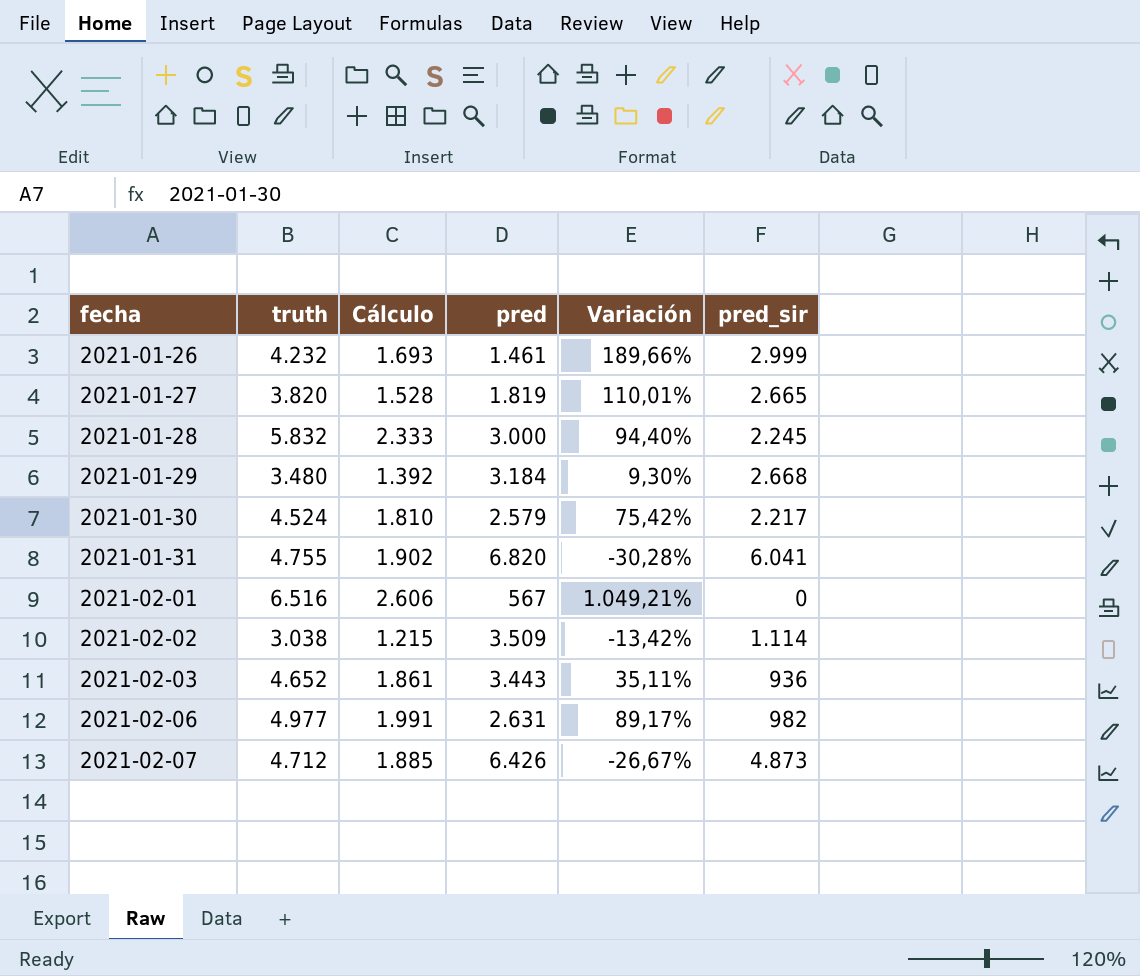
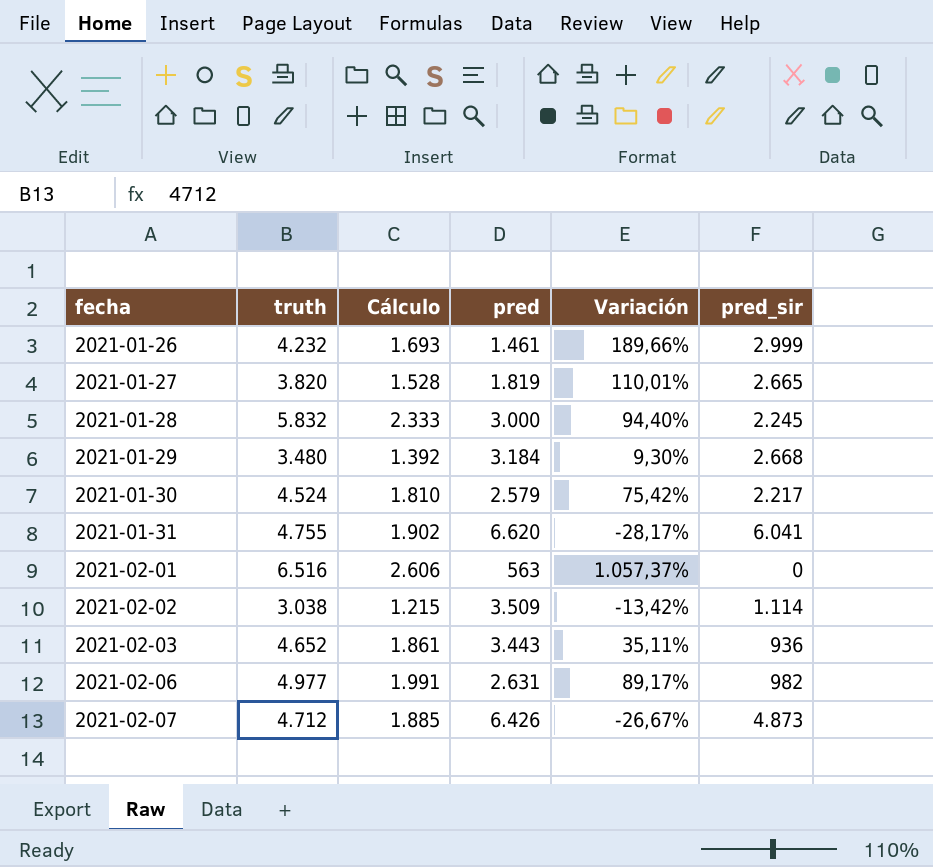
2021-01-31 | pred: 6.820 -> 6.620
2021-01-31 | Variación: -30,28% -> -28,17%
2021-02-01 | pred: 567 -> 563
2021-02-01 | Variación: 1.049,21% -> 1.057,37%

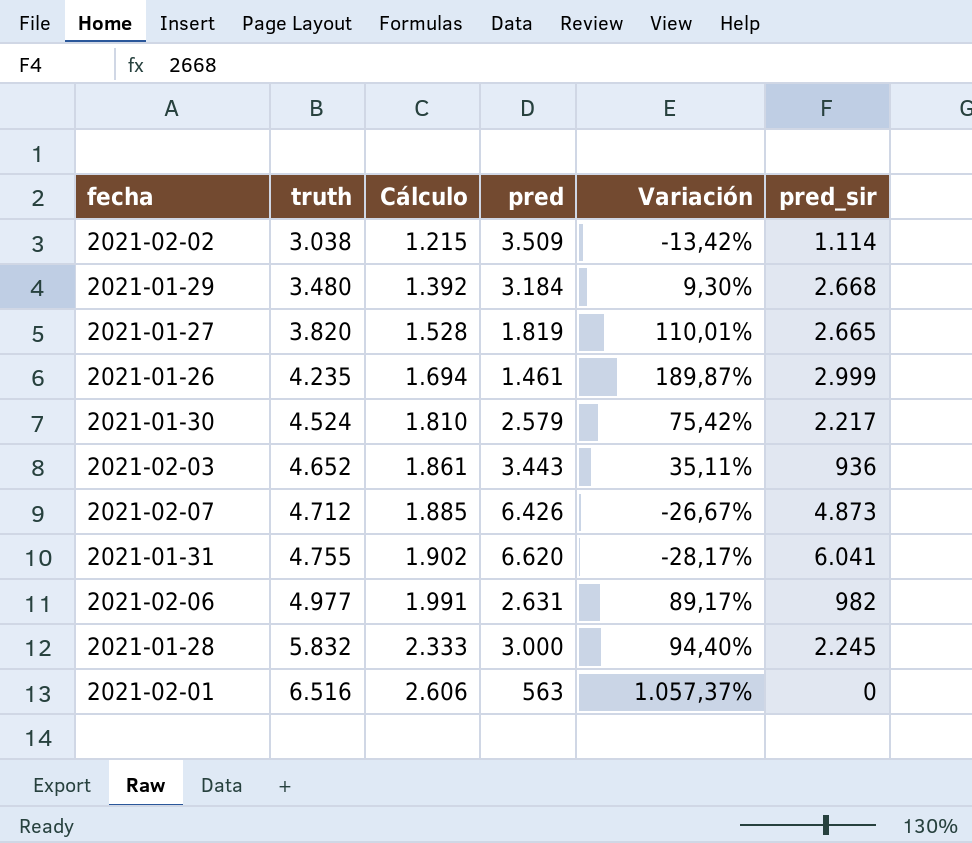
row order: fecha ascending -> truth ascending
2021-01-26 | truth: 4.232 -> 4.235
2021-01-26 | Cálculo: 1.693 -> 1.694
2021-01-26 | Variación: 189,66% -> 189,87%

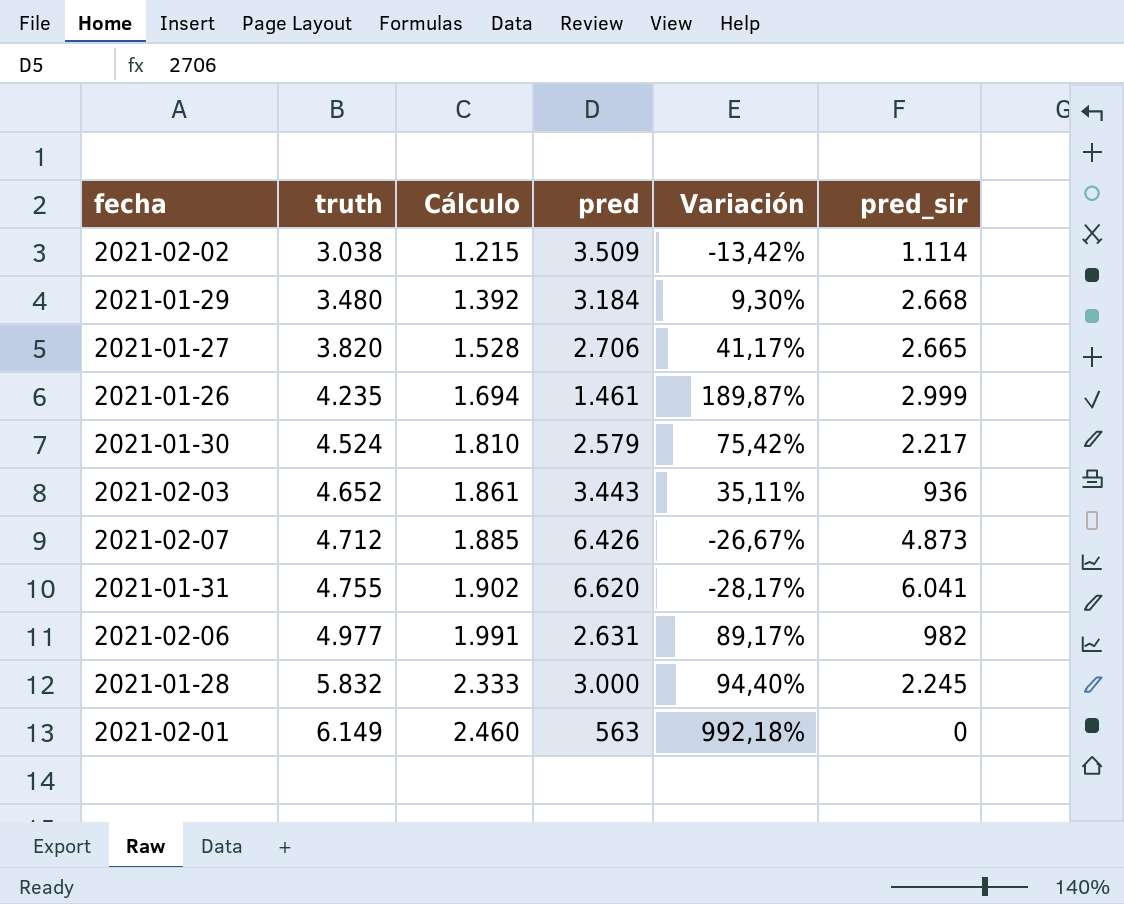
2021-01-27 | pred: 1.819 -> 2.706
2021-01-27 | Variación: 110,01% -> 41,17%
2021-02-01 | truth: 6.516 -> 6.149
2021-02-01 | Cálculo: 2.606 -> 2.460
2021-02-01 | Variación: 1.057,37% -> 992,18%

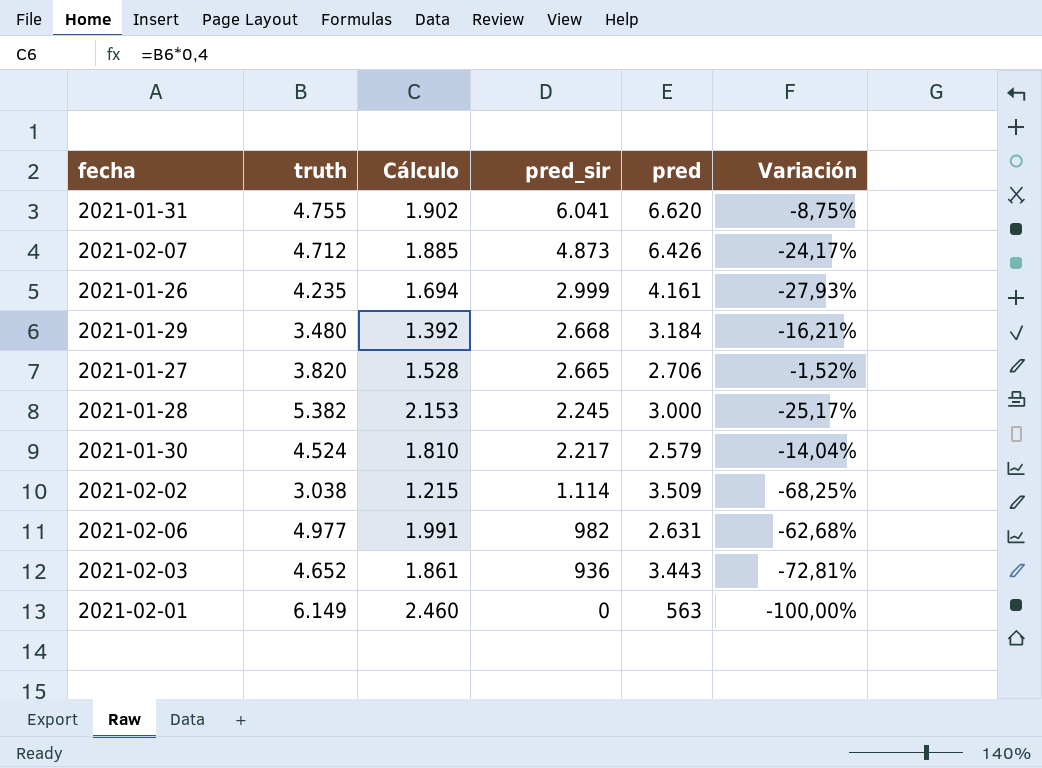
row order: truth ascending -> pred_sir descending
column pred_sir | position: 6 -> 4
column Variación | formula: ([truth] - [pred]) / [pred] -> ([pred_sir] - [pred]) / [pred]
2021-01-26 | pred: 1.461 -> 4.161
2021-01-28 | truth: 5.832 -> 5.382
2021-01-28 | Cálculo: 2.333 -> 2.153

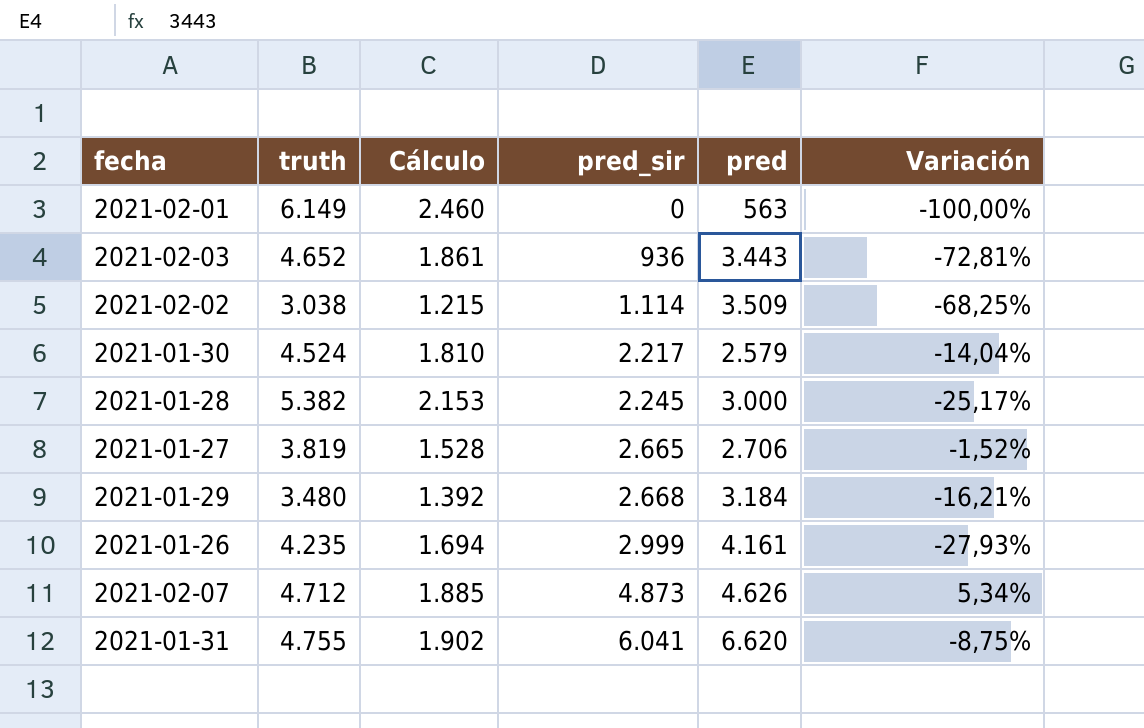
row order: pred_sir descending -> pred_sir ascending
row 2021-02-06: 4.977 | 1.991 | 982 | 2.631 | -62,68% -> none
2021-01-27 | truth: 3.820 -> 3.819
2021-02-07 | pred: 6.426 -> 4.626
2021-02-07 | Variación: -24,17% -> 5,34%

